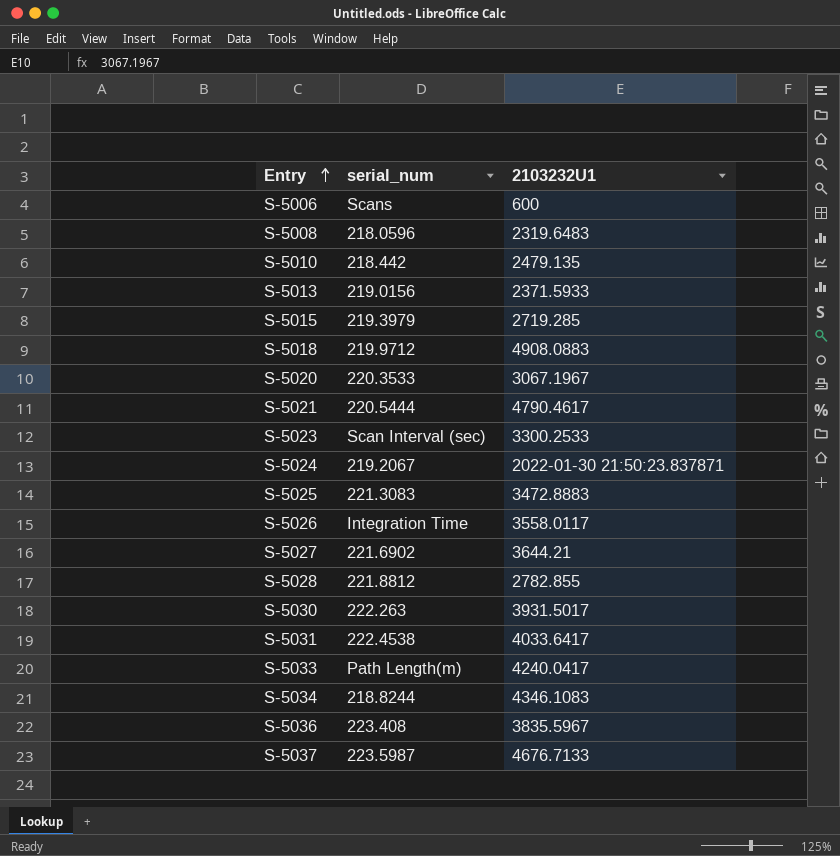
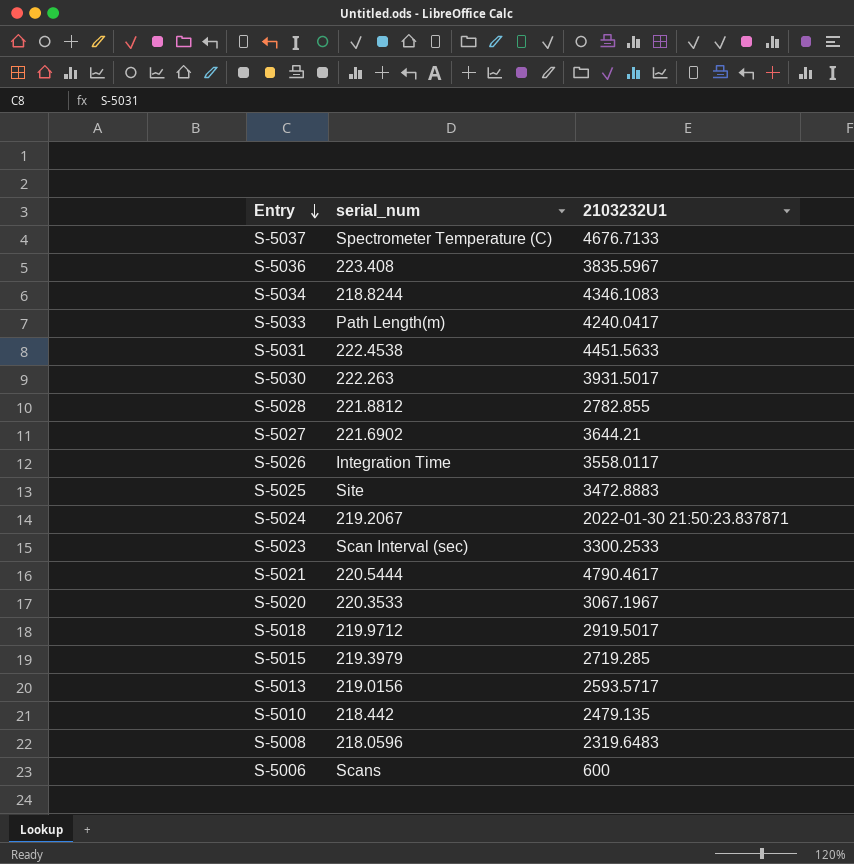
row order: Entry ascending -> Entry descending
S-5037 | serial_num: 223.5987 -> Spectrometer Temperature (C)
S-5031 | 2103232U1: 4033.6417 -> 4451.5633
S-5025 | serial_num: 221.3083 -> Site
S-5018 | 2103232U1: 4908.0883 -> 2919.5017
S-5013 | 2103232U1: 2371.5933 -> 2593.5717

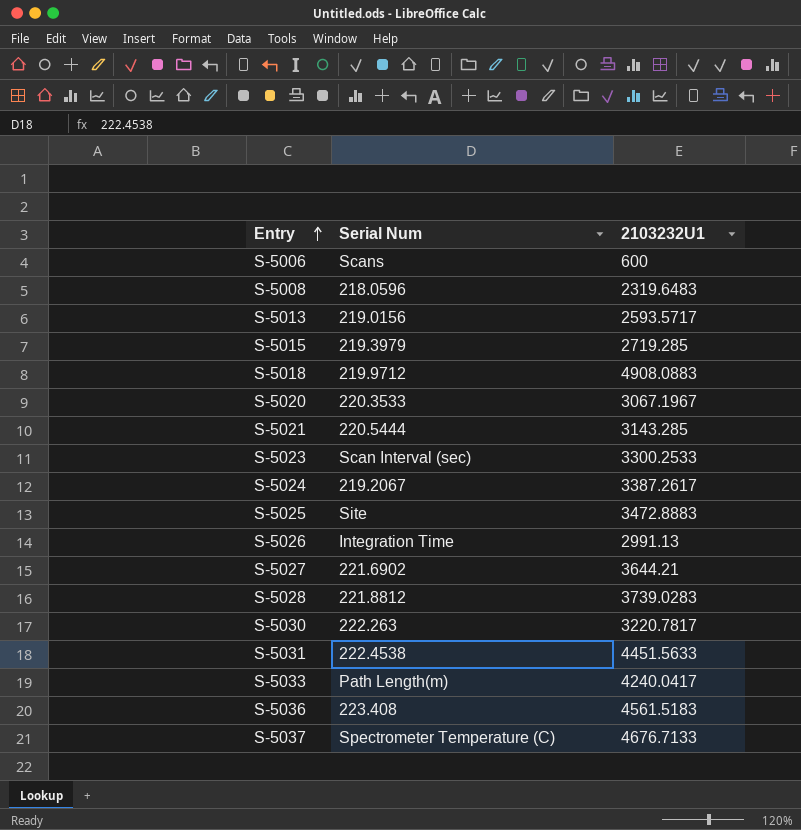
row order: Entry descending -> Entry ascending
column name: serial_num -> Serial Num
row S-5034: 218.8244 | 4346.1083 -> none
row S-5010: 218.442 | 2479.135 -> none
S-5018 | 2103232U1: 2919.5017 -> 4908.0883
S-5021 | 2103232U1: 4790.4617 -> 3143.285
S-5024 | 2103232U1: 2022-01-30 21:50:23.837871 -> 3387.2617
S-5026 | 2103232U1: 3558.0117 -> 2991.13
S-5028 | 2103232U1: 2782.855 -> 3739.0283
S-5030 | 2103232U1: 3931.5017 -> 3220.7817
S-5036 | 2103232U1: 3835.5967 -> 4561.5183

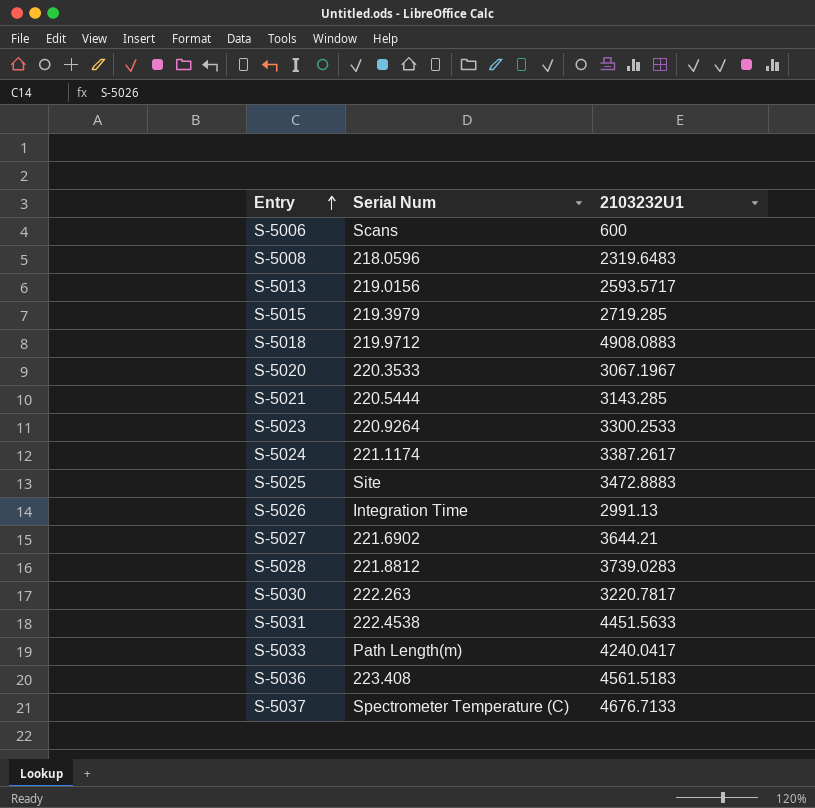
S-5023 | Serial Num: Scan Interval (sec) -> 220.9264
S-5024 | Serial Num: 219.2067 -> 221.1174

